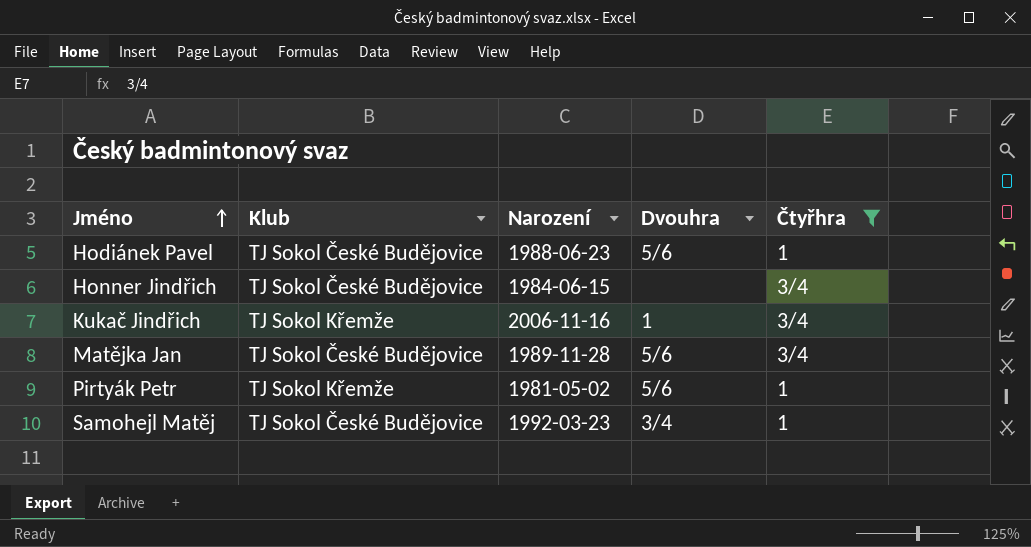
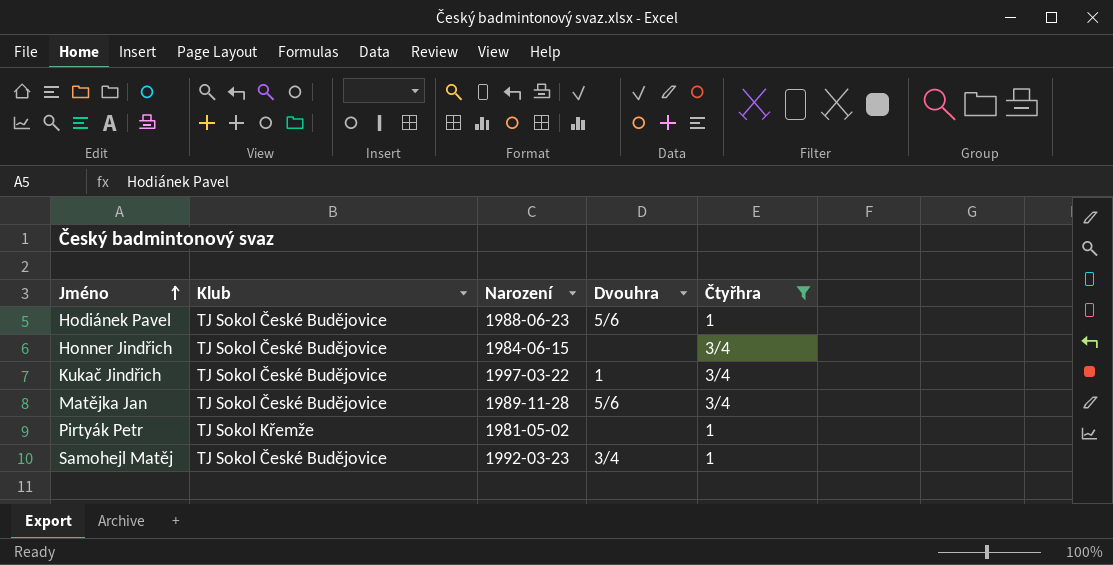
Kukač Jindřich | Klub: TJ Sokol Křemže -> TJ Sokol České Budějovice
Kukač Jindřich | Narození: 2006-11-16 -> 1997-03-22
Pirtyák Petr | Dvouhra: 5/6 -> none

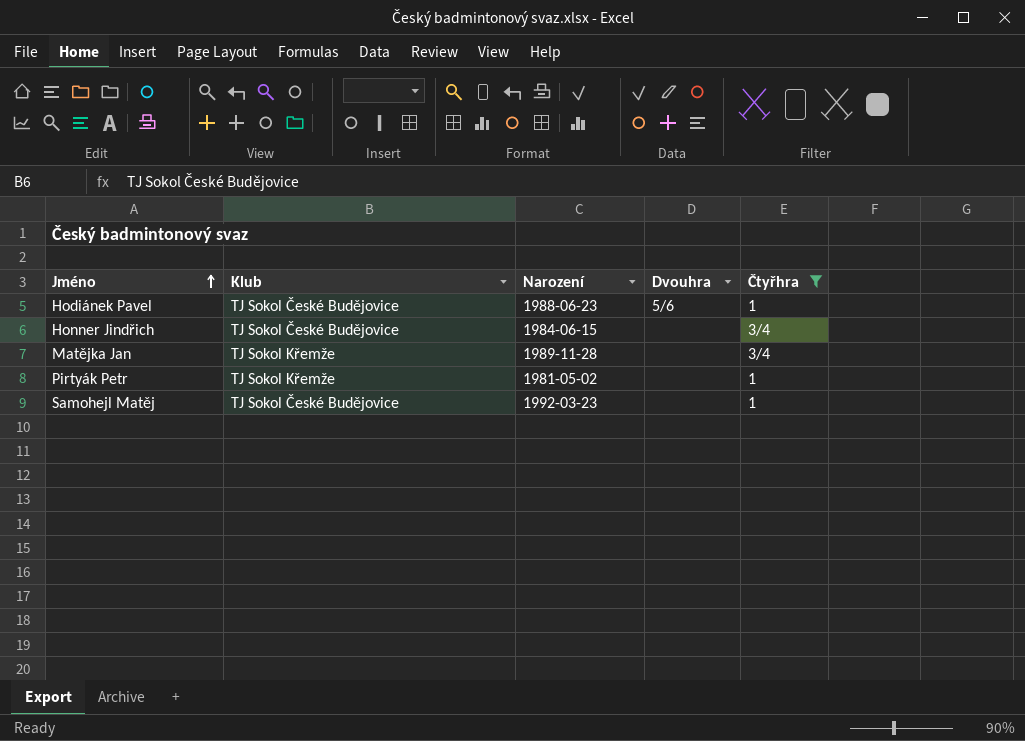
row Kukač Jindřich: TJ Sokol České Budějovice | 1997-03-22 | 1 | 3/4 -> none
Matějka Jan | Klub: TJ Sokol České Budějovice -> TJ Sokol Křemže
Matějka Jan | Dvouhra: 5/6 -> none
Samohejl Matěj | Dvouhra: 3/4 -> none

